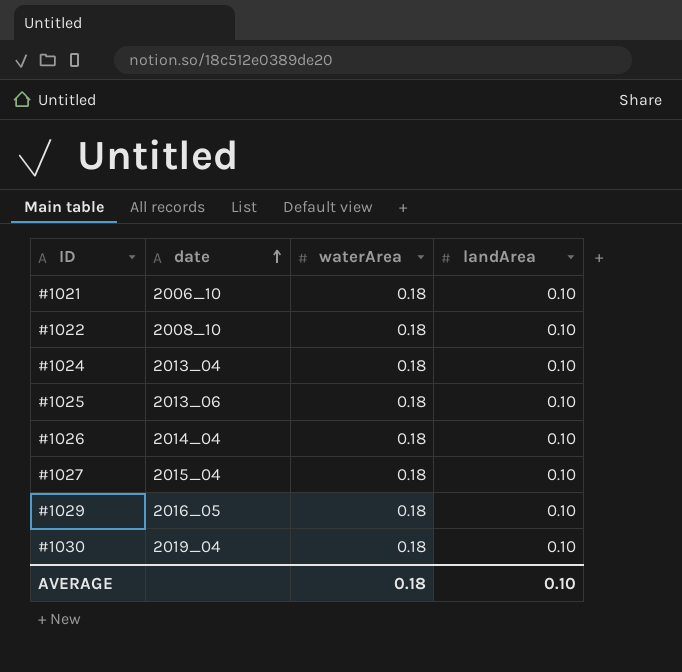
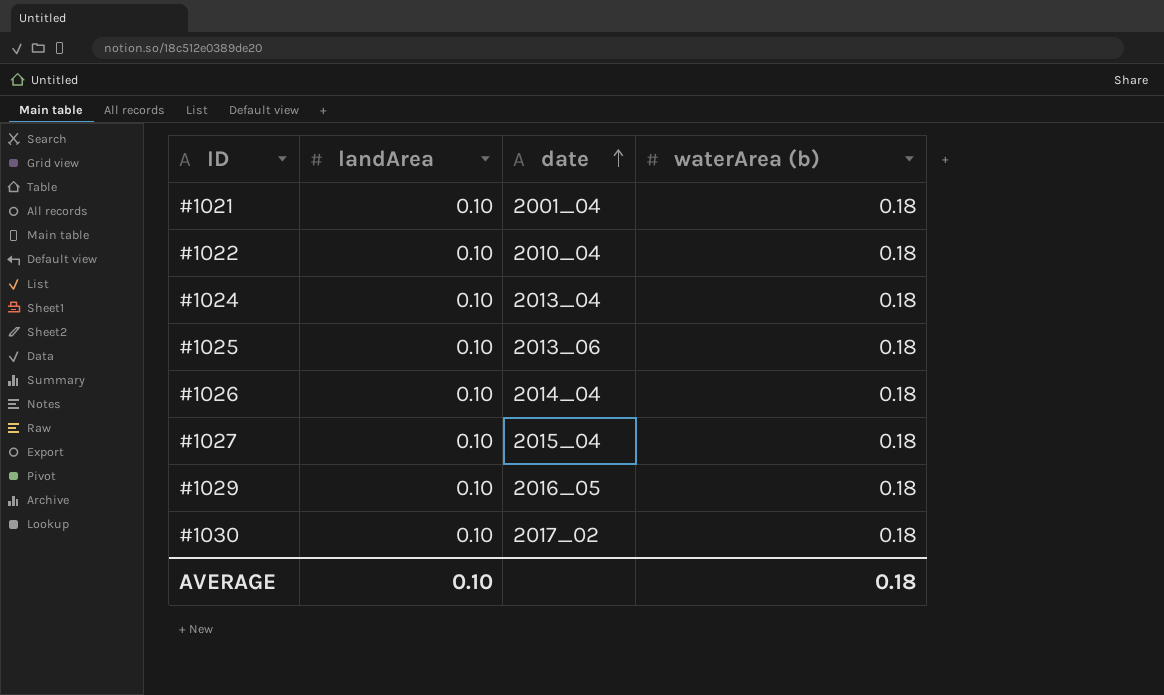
column landArea | position: 4 -> 2
column name: waterArea -> waterArea (b)
#1021 | date: 2006_10 -> 2001_04
#1022 | date: 2008_10 -> 2010_04
#1030 | date: 2019_04 -> 2017_02

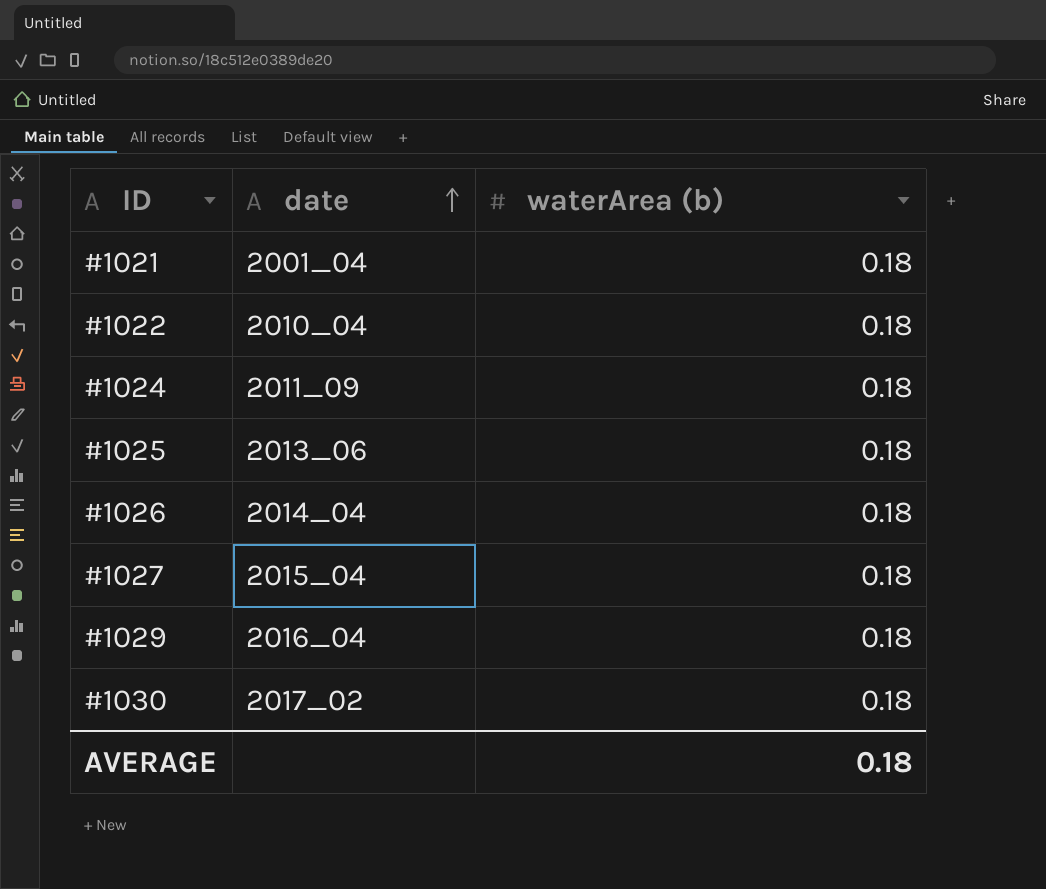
column landArea | position: 2 -> none
#1024 | date: 2013_04 -> 2011_09
#1029 | date: 2016_05 -> 2016_04

